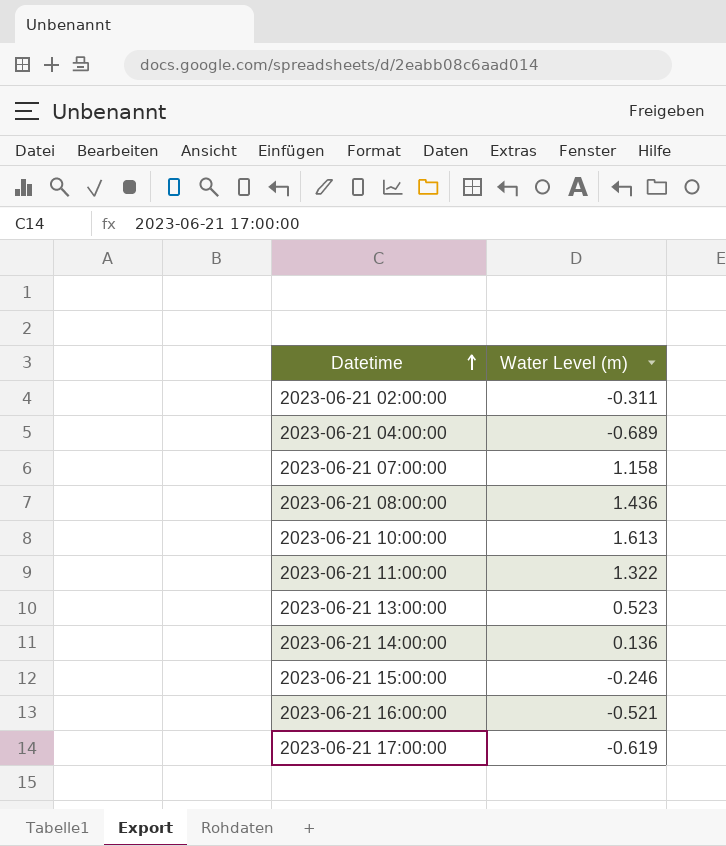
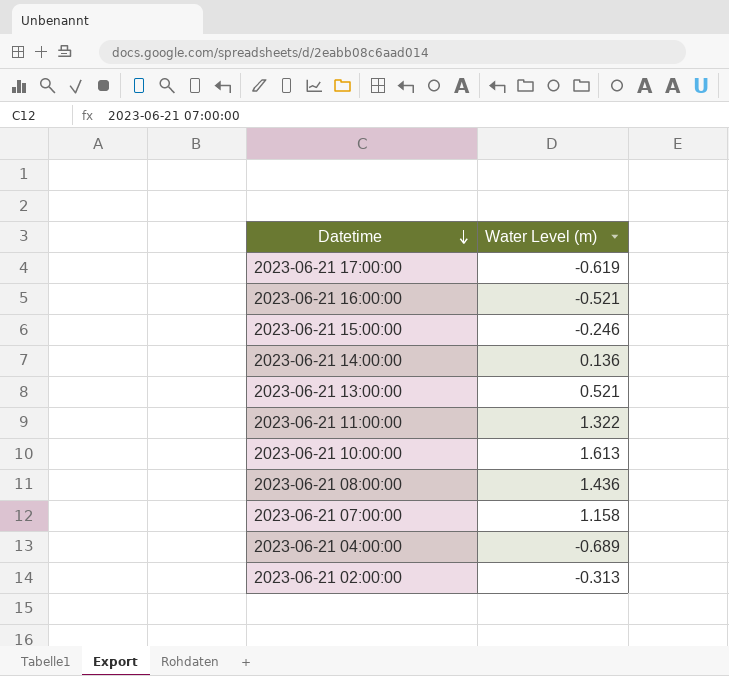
row order: Datetime ascending -> Datetime descending
2023-06-21 13:00:00 | Water Level (m): 0.523 -> 0.521
2023-06-21 02:00:00 | Water Level (m): -0.311 -> -0.313

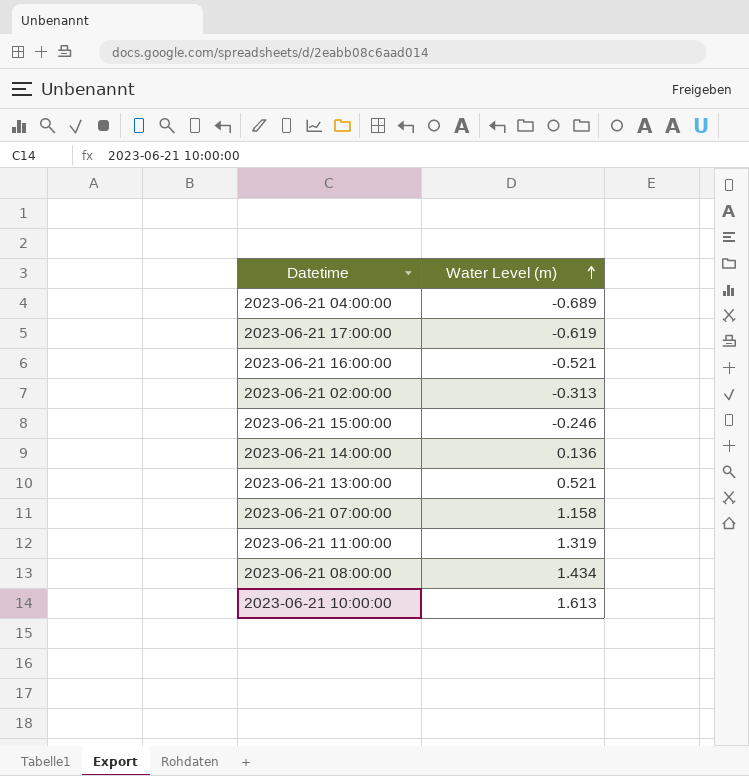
row order: Datetime descending -> Water Level (m) ascending
2023-06-21 11:00:00 | Water Level (m): 1.322 -> 1.319
2023-06-21 08:00:00 | Water Level (m): 1.436 -> 1.434

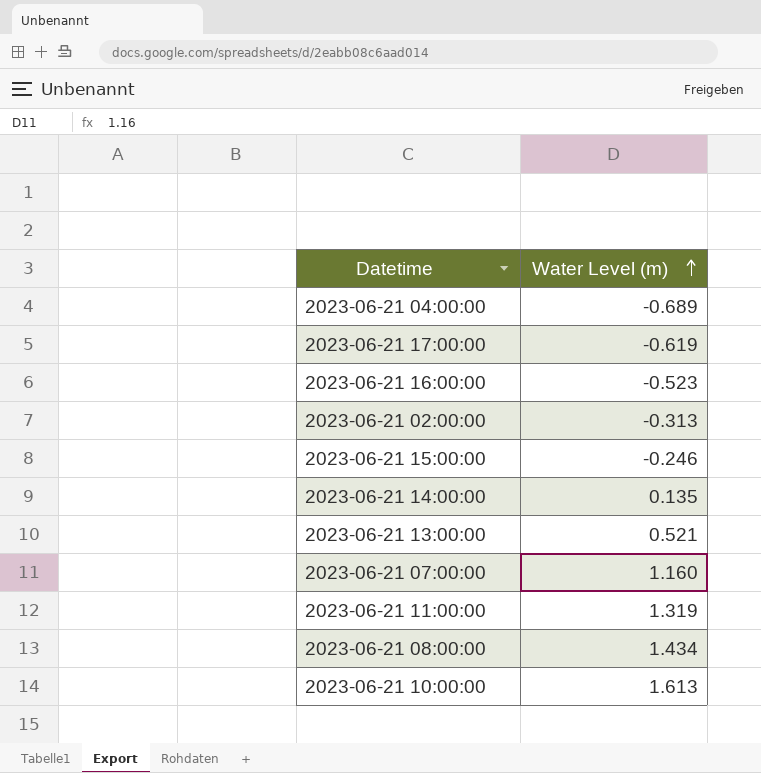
2023-06-21 16:00:00 | Water Level (m): -0.521 -> -0.523
2023-06-21 14:00:00 | Water Level (m): 0.136 -> 0.135
2023-06-21 07:00:00 | Water Level (m): 1.158 -> 1.160

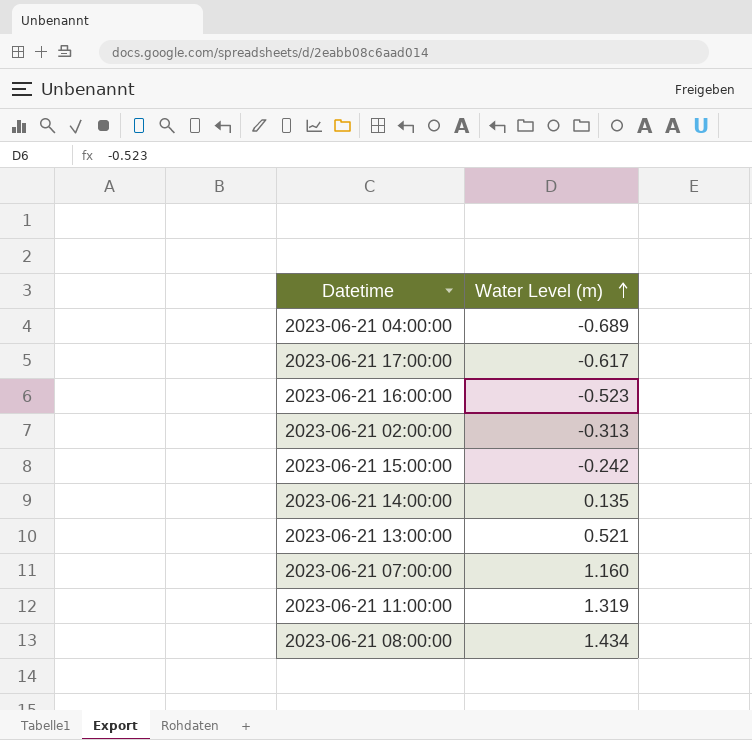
row 2023-06-21 10:00:00: 1.613 -> none
2023-06-21 17:00:00 | Water Level (m): -0.619 -> -0.617
2023-06-21 15:00:00 | Water Level (m): -0.246 -> -0.242

